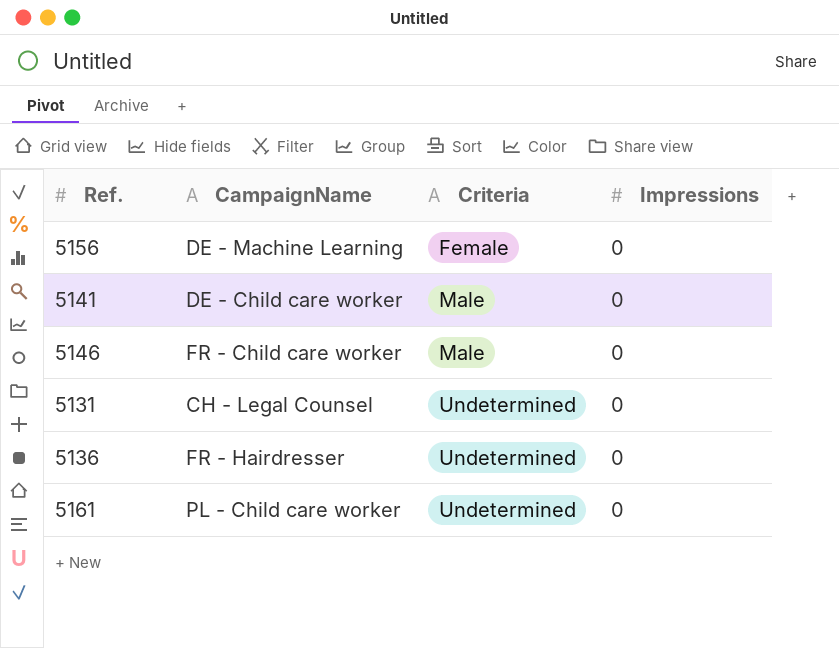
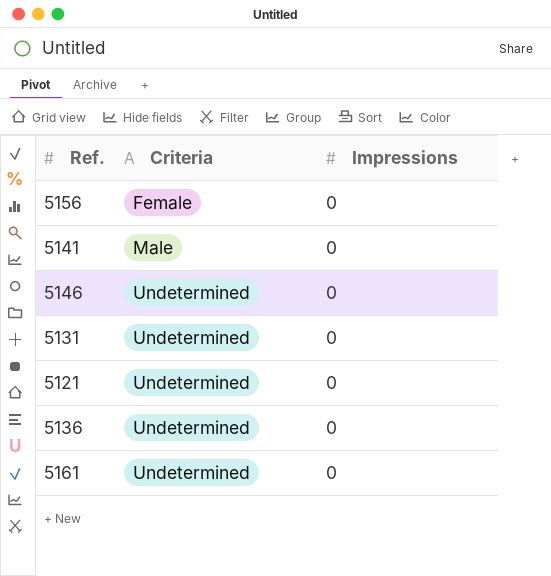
column CampaignName | position: 2 -> none
5146 | Criteria: Male -> Undetermined
row 5121: none -> Undetermined | 0

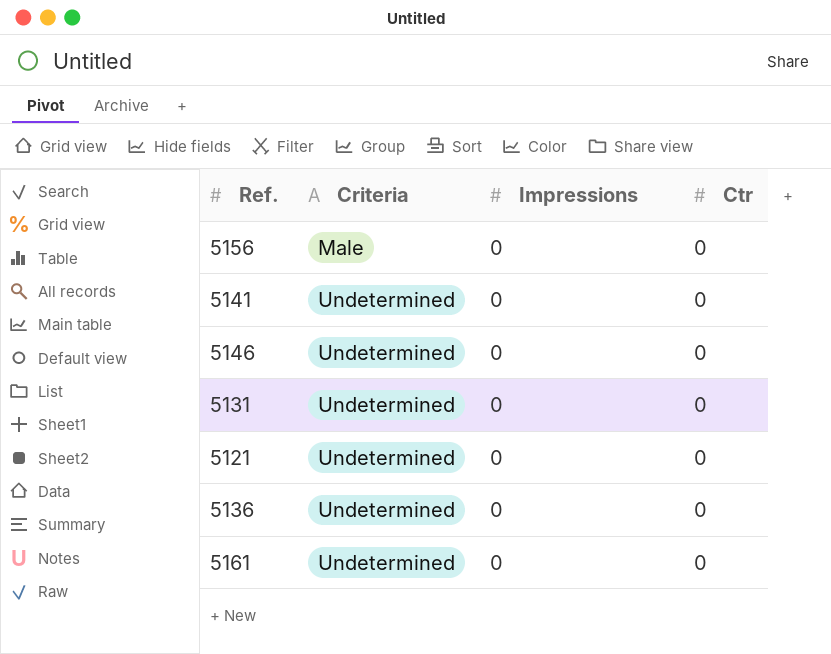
column Ctr | position: none -> 4
5156 | Criteria: Female -> Male
5141 | Criteria: Male -> Undetermined

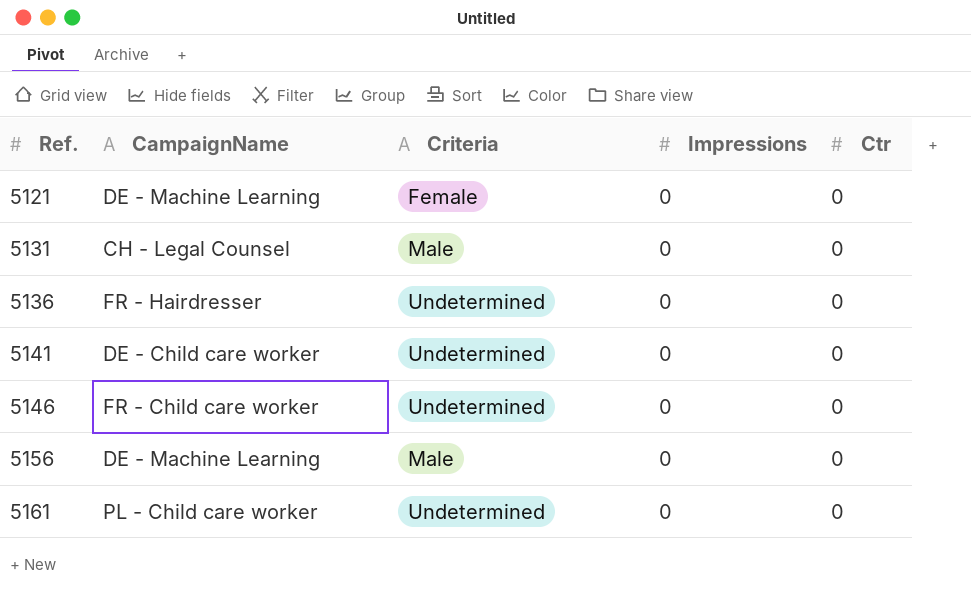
row order: Criteria ascending -> Ref. ascending
column CampaignName | position: none -> 2
5121 | Criteria: Undetermined -> Female
5131 | Criteria: Undetermined -> Male

